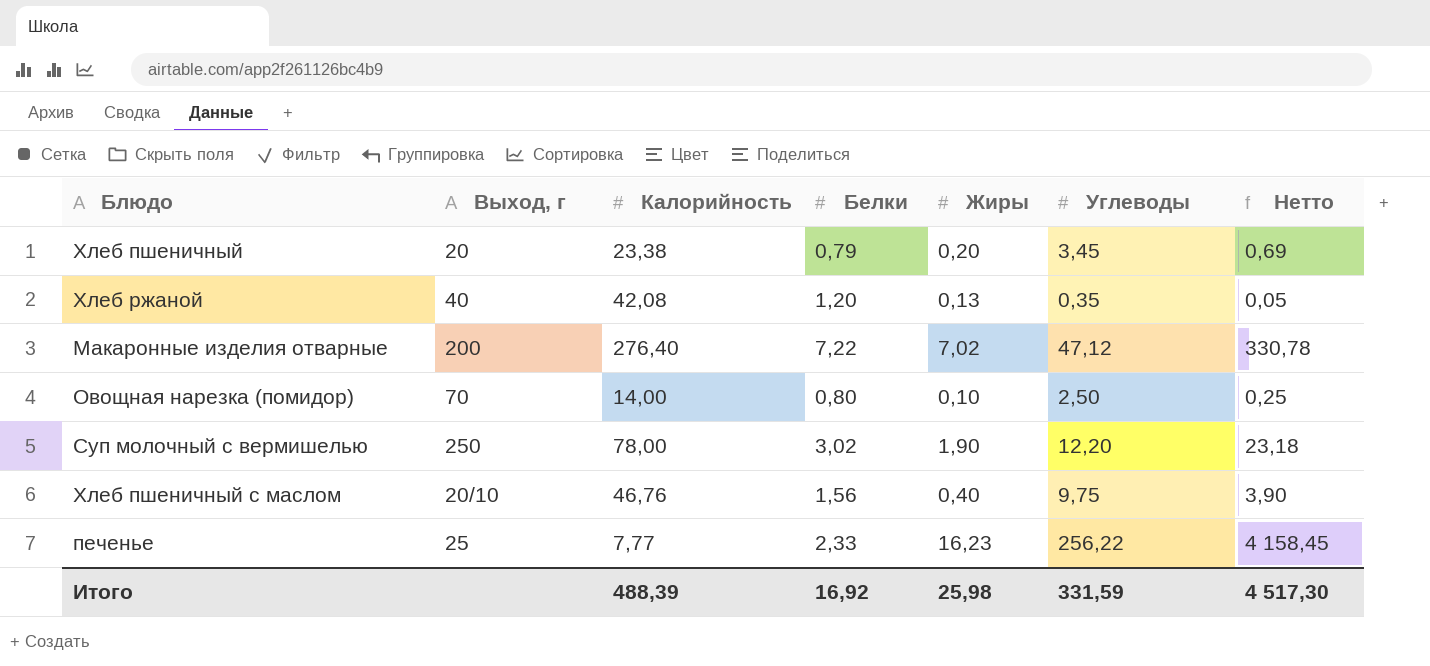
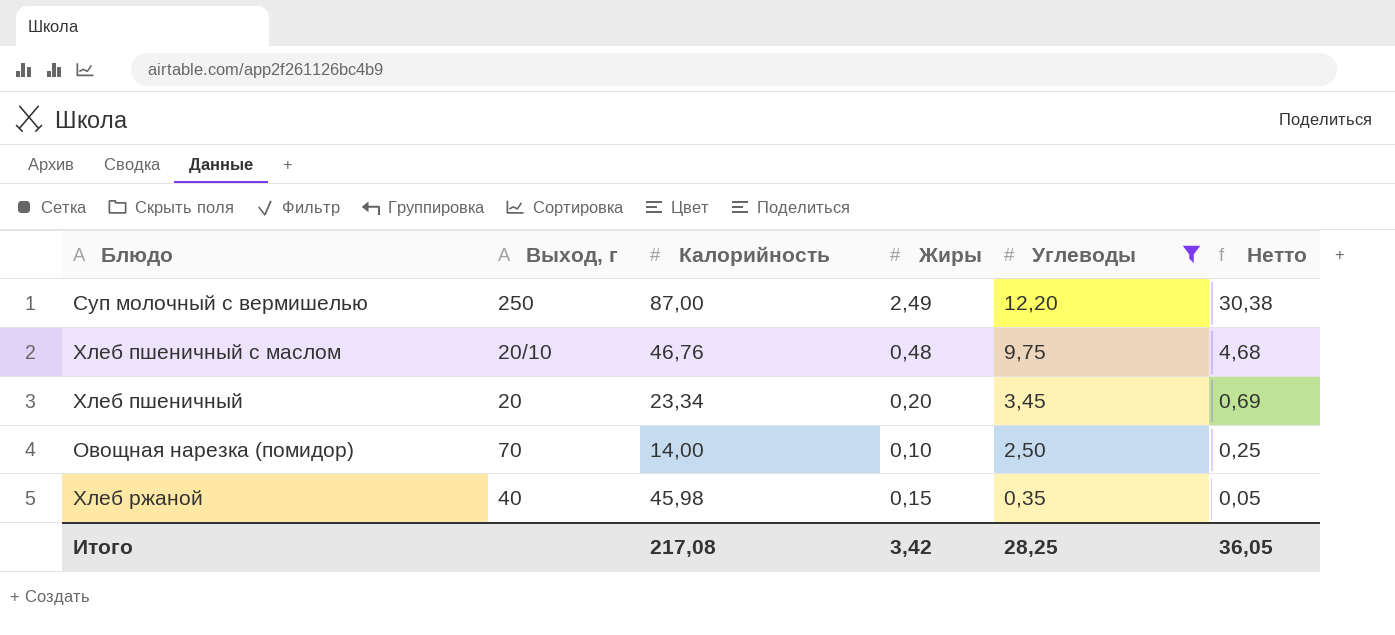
filter: none -> Углеводы <= 12,20
row order: none -> Углеводы descending
column Белки | position: 4 -> none
Суп молочный с вермишелью | Калорийность: 78,00 -> 87,00
Суп молочный с вермишелью | Жиры: 1,90 -> 2,49
Суп молочный с вермишелью | Нетто: 23,18 -> 30,38
Хлеб пшеничный с маслом | Жиры: 0,40 -> 0,48
Хлеб пшеничный с маслом | Нетто: 3,90 -> 4,68
Хлеб пшеничный | Калорийность: 23,38 -> 23,34
Хлеб ржаной | Калорийность: 42,08 -> 45,98
Хлеб ржаной | Жиры: 0,13 -> 0,15
Итого | Калорийность: 488,39 -> 217,08
Итого | Жиры: 25,98 -> 3,42
Итого | Углеводы: 331,59 -> 28,25
Итого | Нетто: 4 517,30 -> 36,05

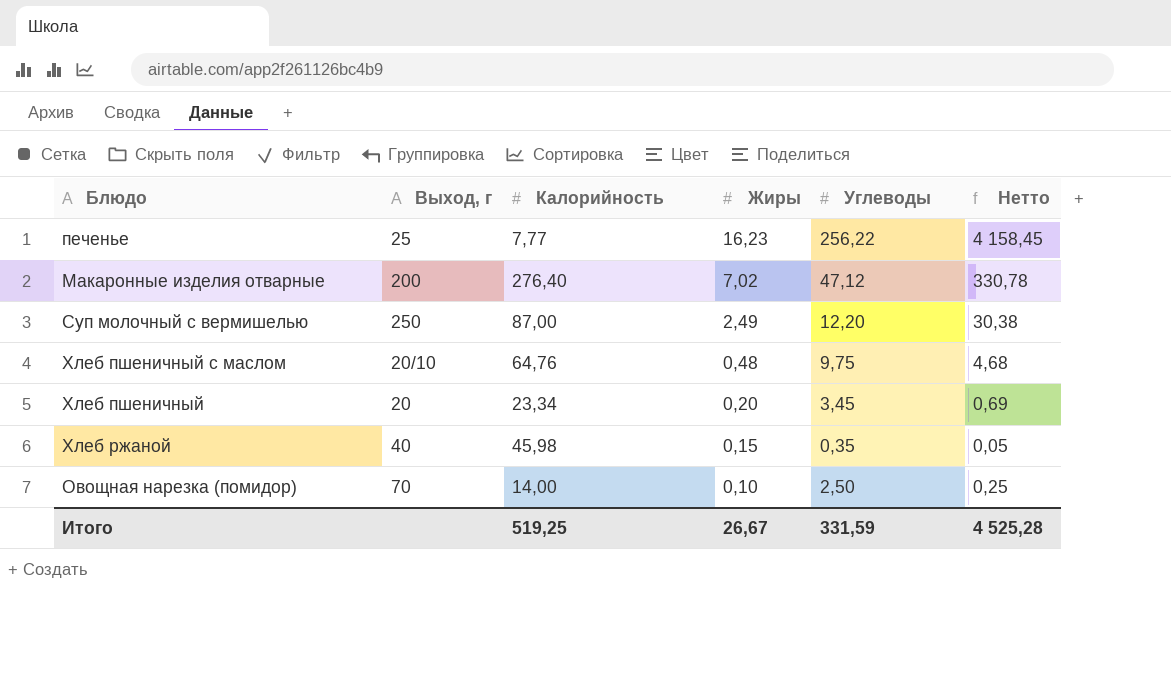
filter: Углеводы <= 12,20 -> none
row order: Углеводы descending -> Жиры descending
Хлеб пшеничный с маслом | Калорийность: 46,76 -> 64,76
Итого | Калорийность: 217,08 -> 519,25
Итого | Жиры: 3,42 -> 26,67
Итого | Углеводы: 28,25 -> 331,59
Итого | Нетто: 36,05 -> 4 525,28

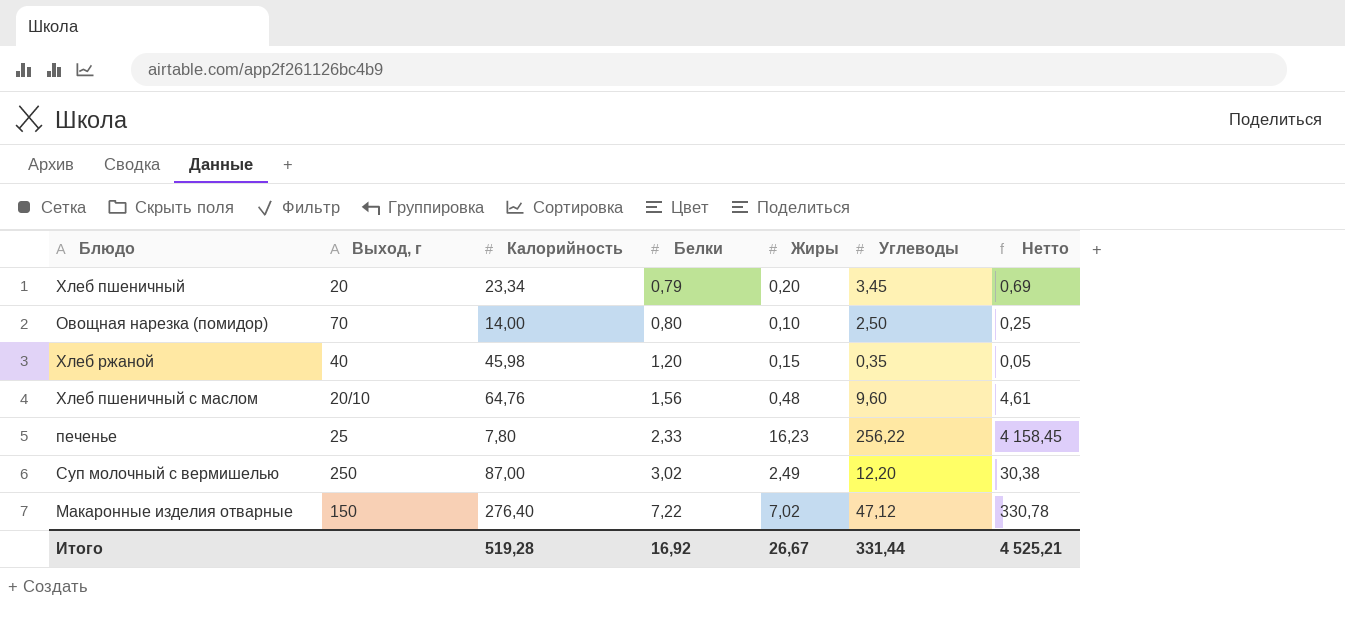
row order: Жиры descending -> Белки ascending
column Белки | position: none -> 4
Хлеб пшеничный с маслом | Углеводы: 9,75 -> 9,60
Хлеб пшеничный с маслом | Нетто: 4,68 -> 4,61
печенье | Калорийность: 7,77 -> 7,80
Макаронные изделия отварные | Выход, г: 200 -> 150
Итого | Калорийность: 519,25 -> 519,28
Итого | Углеводы: 331,59 -> 331,44
Итого | Нетто: 4 525,28 -> 4 525,21

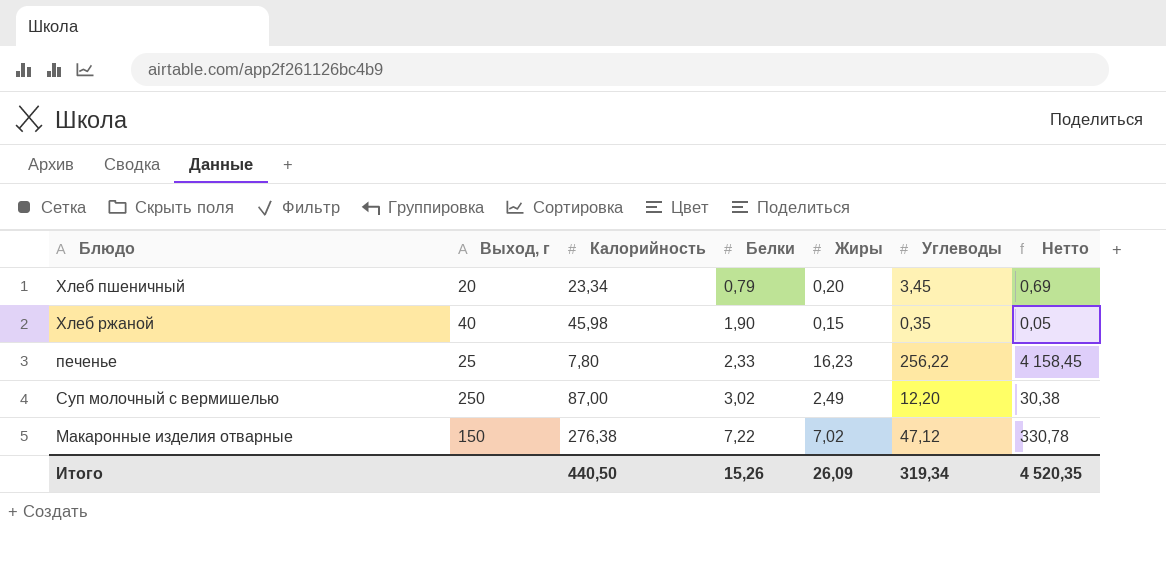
row Овощная нарезка (помидор): 70 | 14,00 | 0,80 | 0,10 | 2,50 | 0,25 -> none
row Хлеб пшеничный с маслом: 20/10 | 64,76 | 1,56 | 0,48 | 9,60 | 4,61 -> none
Хлеб ржаной | Белки: 1,20 -> 1,90
Макаронные изделия отварные | Калорийность: 276,40 -> 276,38
Итого | Калорийность: 519,28 -> 440,50
Итого | Белки: 16,92 -> 15,26
Итого | Жиры: 26,67 -> 26,09
Итого | Углеводы: 331,44 -> 319,34
Итого | Нетто: 4 525,21 -> 4 520,35

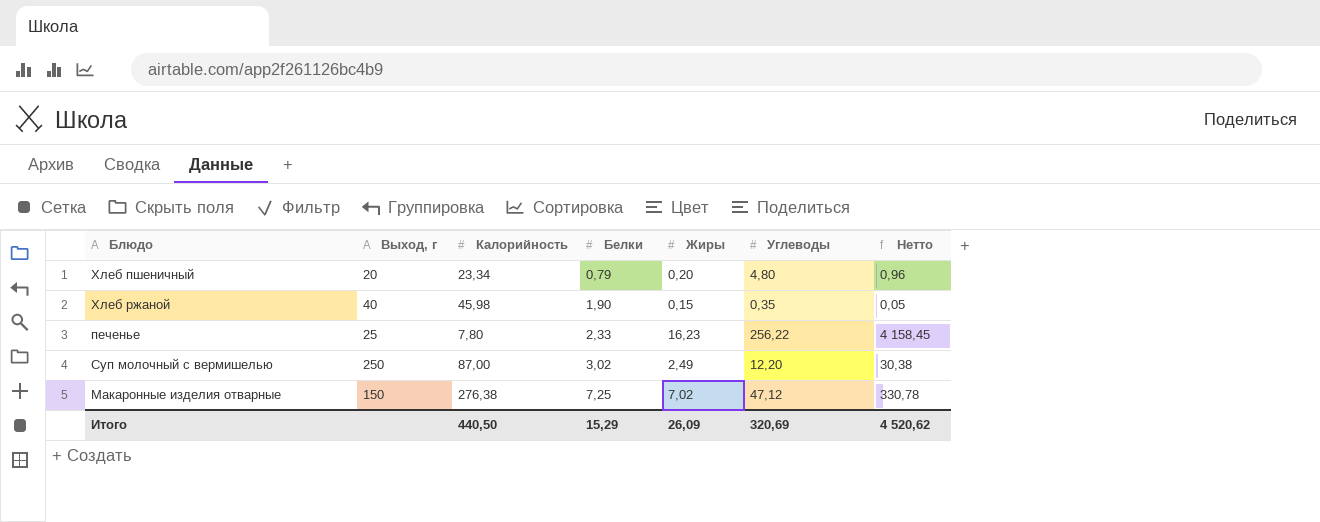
Хлеб пшеничный | Углеводы: 3,45 -> 4,80
Хлеб пшеничный | Нетто: 0,69 -> 0,96
Макаронные изделия отварные | Белки: 7,22 -> 7,25
Итого | Белки: 15,26 -> 15,29
Итого | Углеводы: 319,34 -> 320,69
Итого | Нетто: 4 520,35 -> 4 520,62

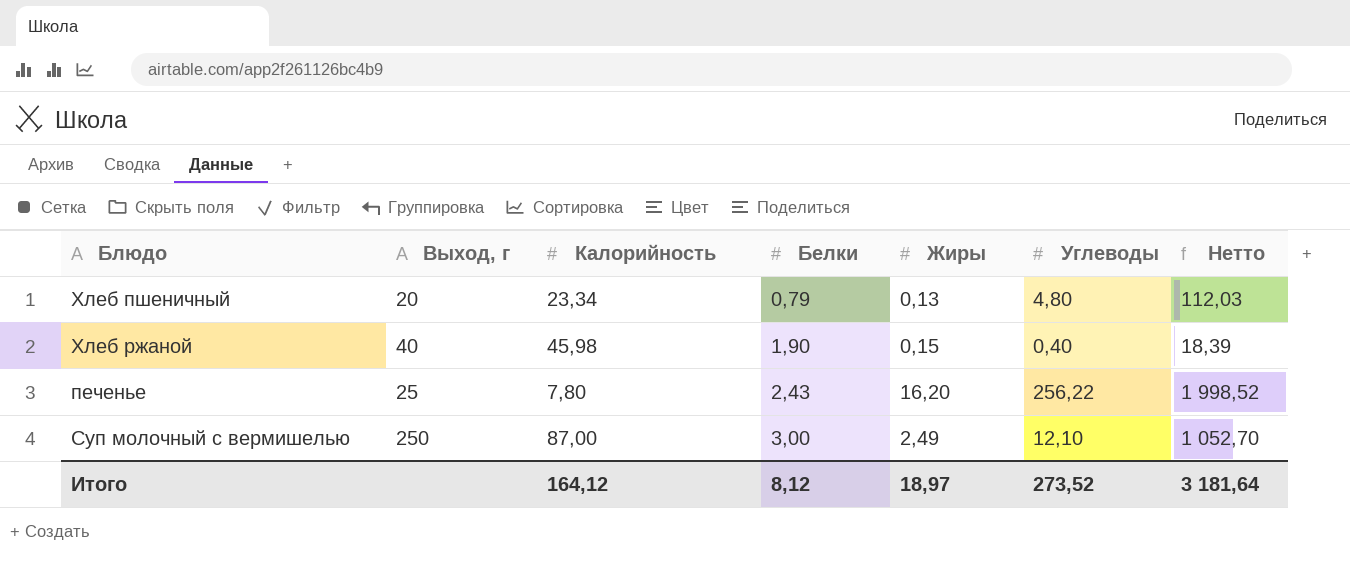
column Нетто | formula: [Жиры] * [Углеводы] -> [Калорийность] * [Углеводы]
row Макаронные изделия отварные: 150 | 276,38 | 7,25 | 7,02 | 47,12 | 330,78 -> none
Хлеб пшеничный | Жиры: 0,20 -> 0,13
Хлеб ржаной | Углеводы: 0,35 -> 0,40
печенье | Белки: 2,33 -> 2,43
печенье | Жиры: 16,23 -> 16,20
Суп молочный с вермишелью | Белки: 3,02 -> 3,00
Суп молочный с вермишелью | Углеводы: 12,20 -> 12,10
Итого | Калорийность: 440,50 -> 164,12
Итого | Белки: 15,29 -> 8,12
Итого | Жиры: 26,09 -> 18,97
Итого | Углеводы: 320,69 -> 273,52
Итого | Нетто: 4 520,62 -> 3 181,64

